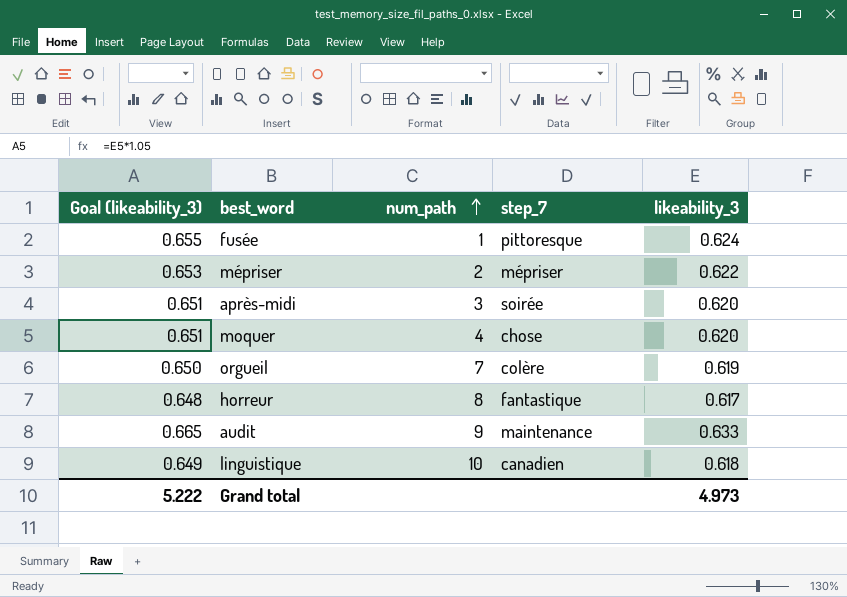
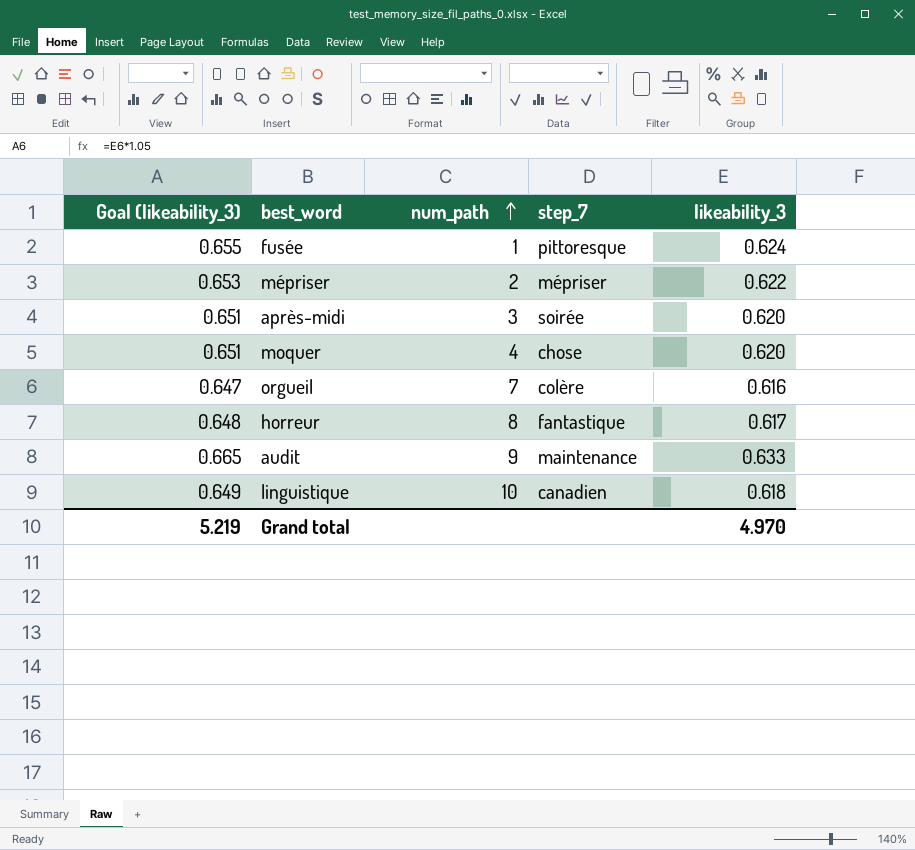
orgueil | Goal (likeability_3): 0.650 -> 0.647
orgueil | likeability_3: 0.619 -> 0.616
Grand total | Goal (likeability_3): 5.222 -> 5.219
Grand total | likeability_3: 4.973 -> 4.970

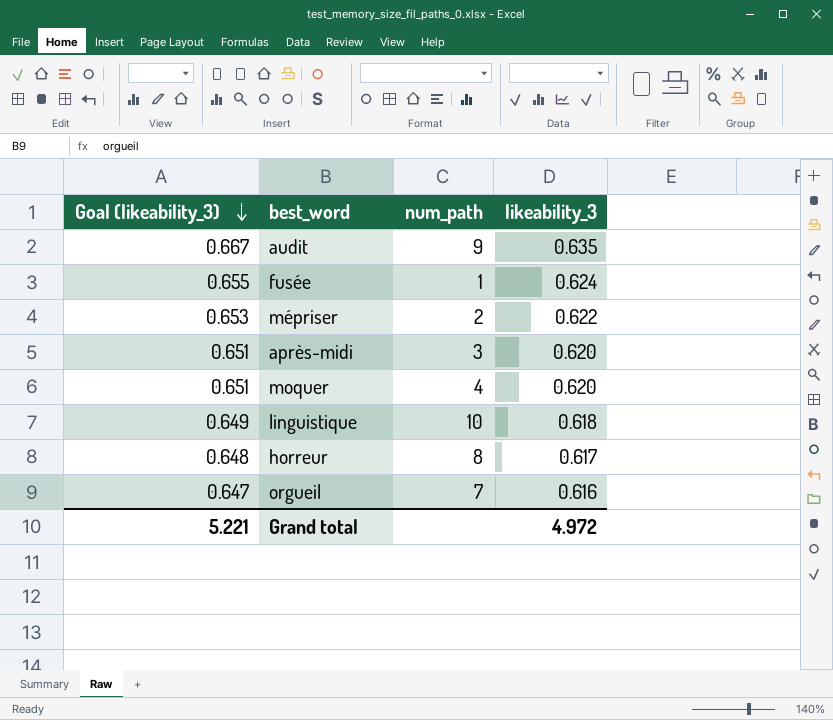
row order: num_path ascending -> Goal (likeability_3) descending
column step_7 | position: 4 -> none
audit | Goal (likeability_3): 0.665 -> 0.667
audit | likeability_3: 0.633 -> 0.635
Grand total | Goal (likeability_3): 5.219 -> 5.221
Grand total | likeability_3: 4.970 -> 4.972

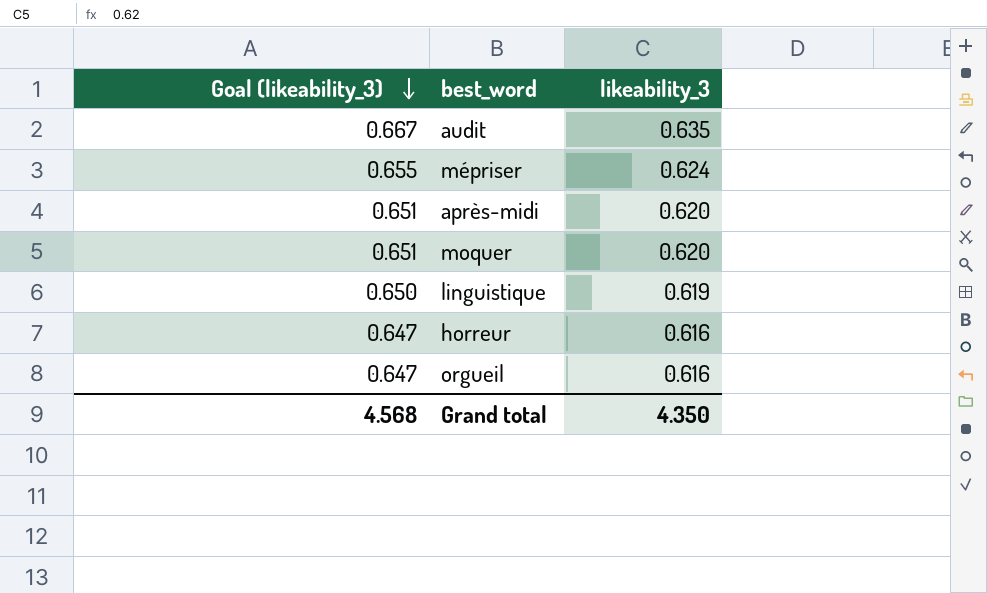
column num_path | position: 3 -> none
row fusée: 0.655 | 1 | 0.624 -> none
mépriser | Goal (likeability_3): 0.653 -> 0.655
mépriser | likeability_3: 0.622 -> 0.624
linguistique | Goal (likeability_3): 0.649 -> 0.650
linguistique | likeability_3: 0.618 -> 0.619
horreur | Goal (likeability_3): 0.648 -> 0.647
horreur | likeability_3: 0.617 -> 0.616
Grand total | Goal (likeability_3): 5.221 -> 4.568
Grand total | likeability_3: 4.972 -> 4.350

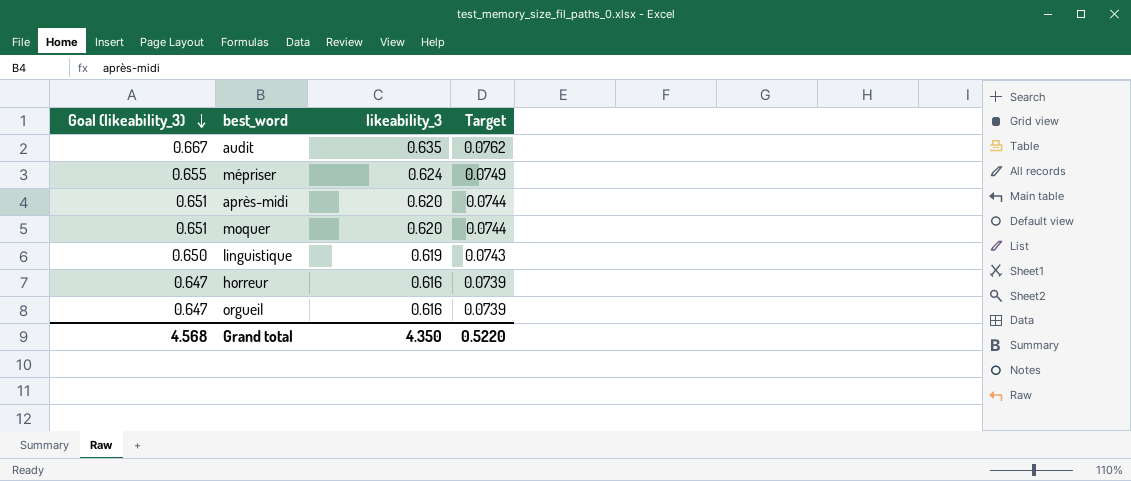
column Target | formula: none -> [likeability_3] * 0.12

